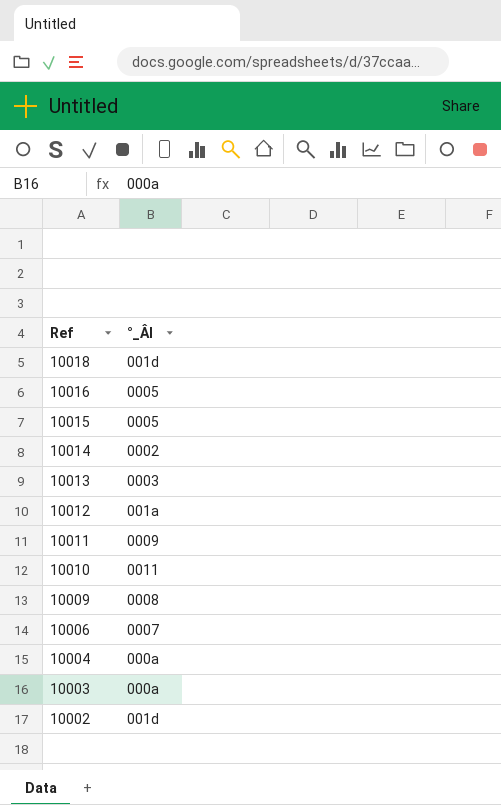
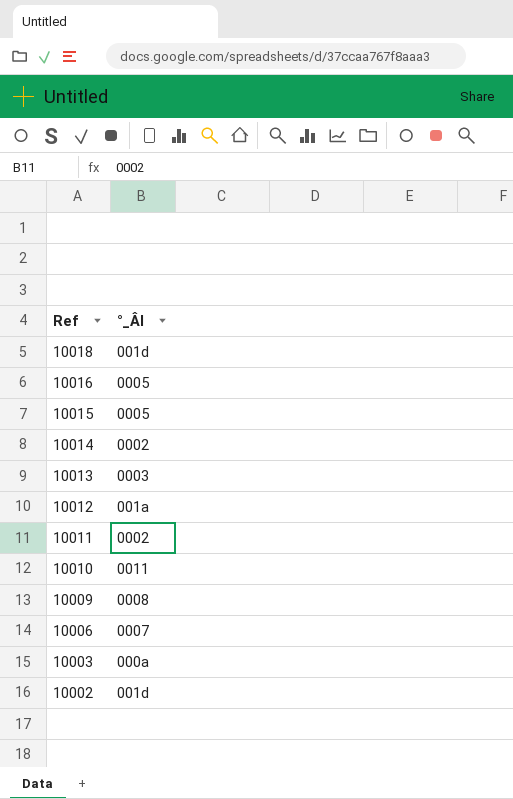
row 10004: 000a -> none
10011 | °_ÂI: 0009 -> 0002

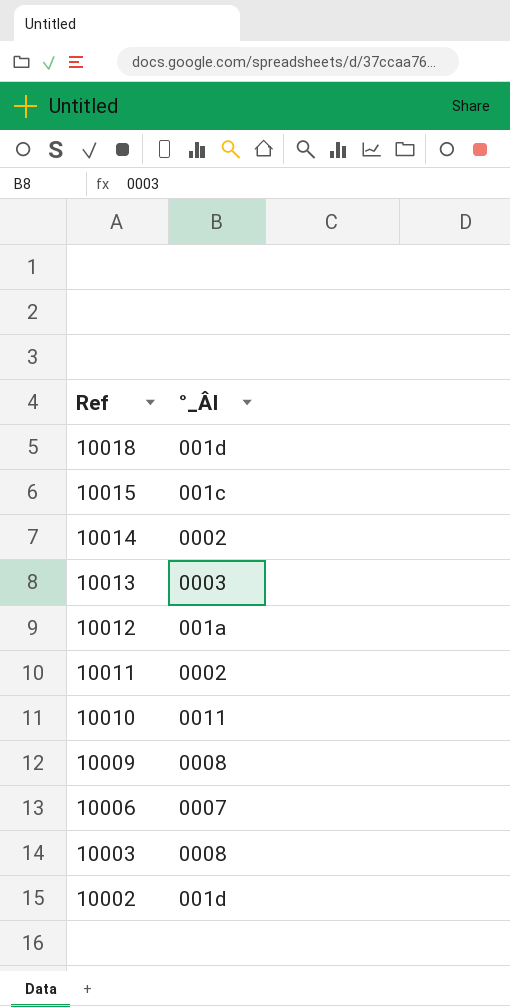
row 10016: 0005 -> none
10015 | °_ÂI: 0005 -> 001c
10003 | °_ÂI: 000a -> 0008

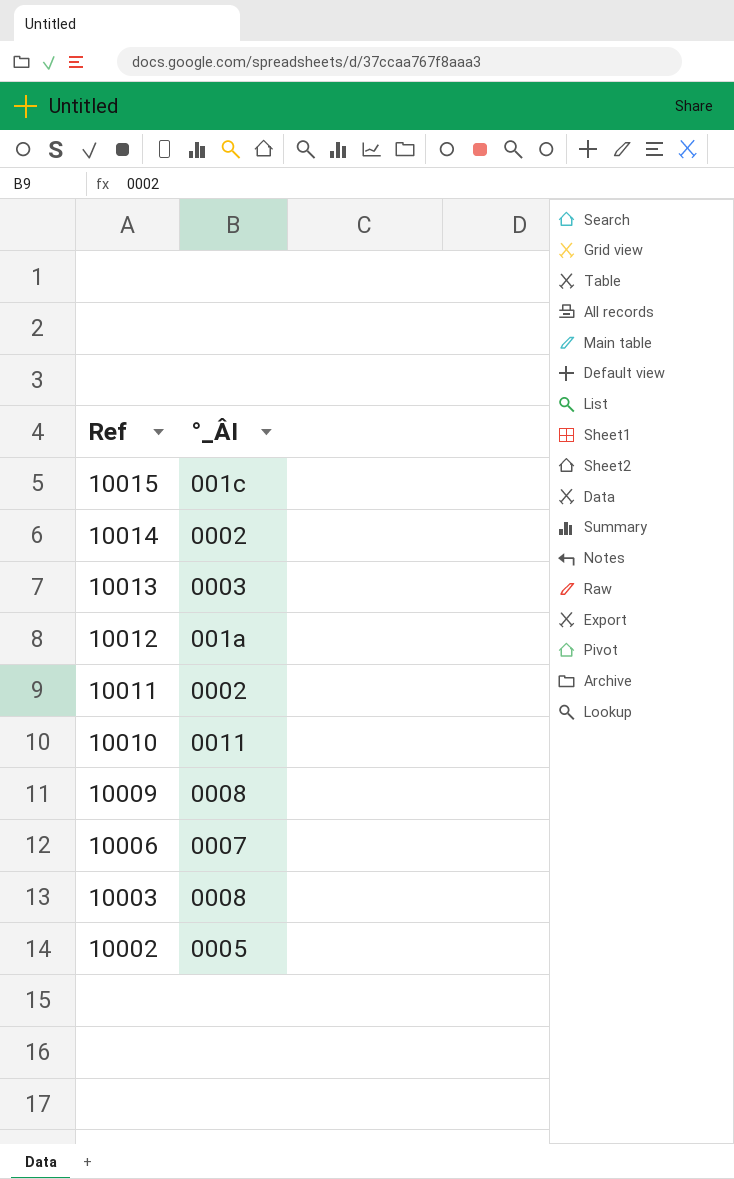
row 10018: 001d -> none
10002 | °_ÂI: 001d -> 0005

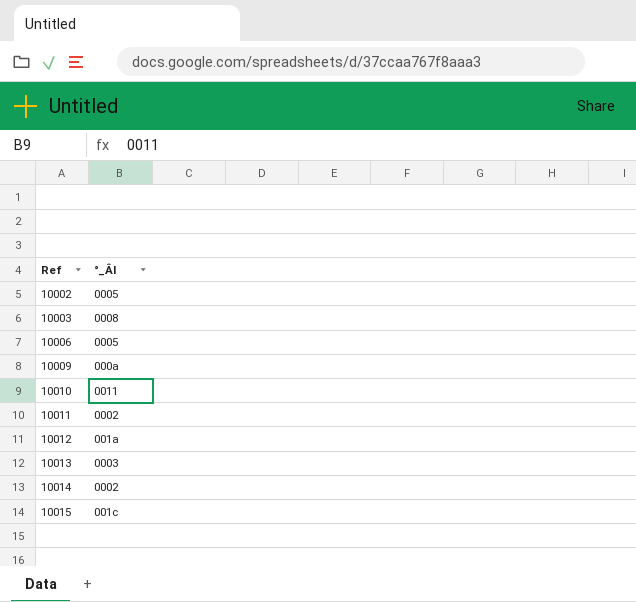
row order: Ref descending -> Ref ascending
10006 | °_ÂI: 0007 -> 0005
10009 | °_ÂI: 0008 -> 000a

